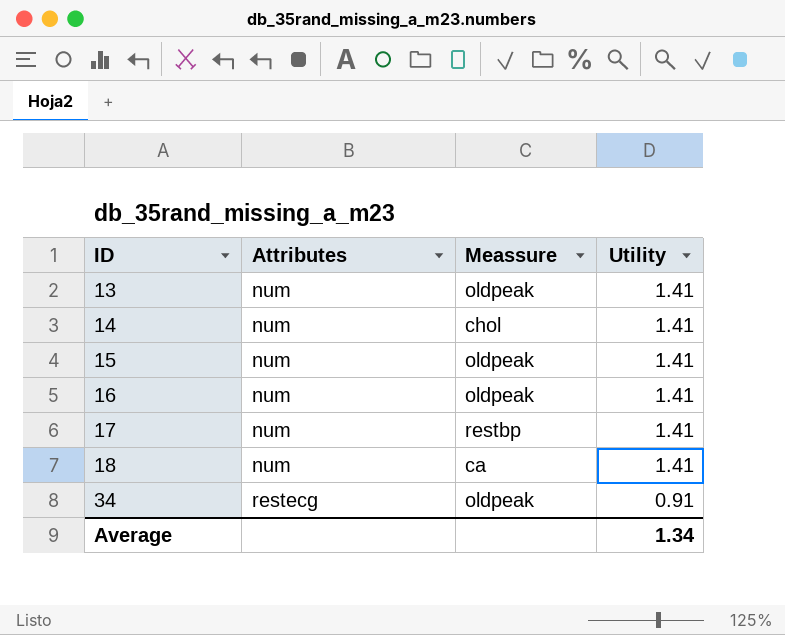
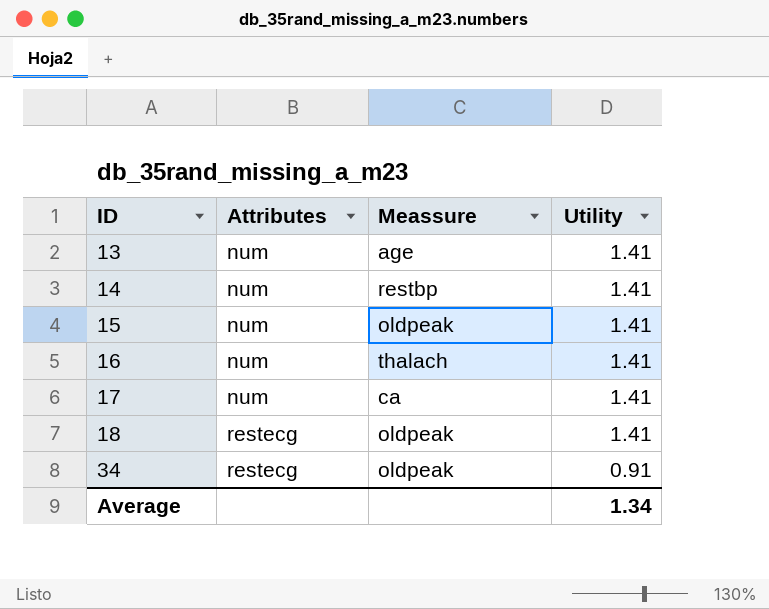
13 | Meassure: oldpeak -> age
14 | Meassure: chol -> restbp
16 | Meassure: oldpeak -> thalach
17 | Meassure: restbp -> ca
18 | Attributes: num -> restecg
18 | Meassure: ca -> oldpeak

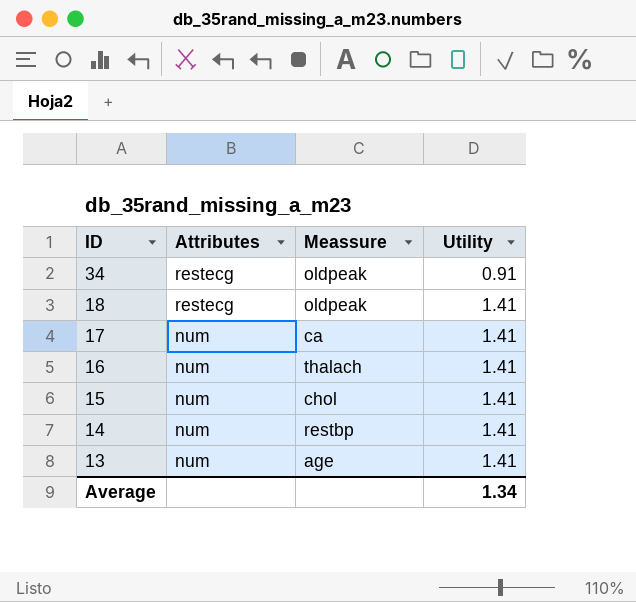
row order: ID ascending -> ID descending
15 | Meassure: oldpeak -> chol

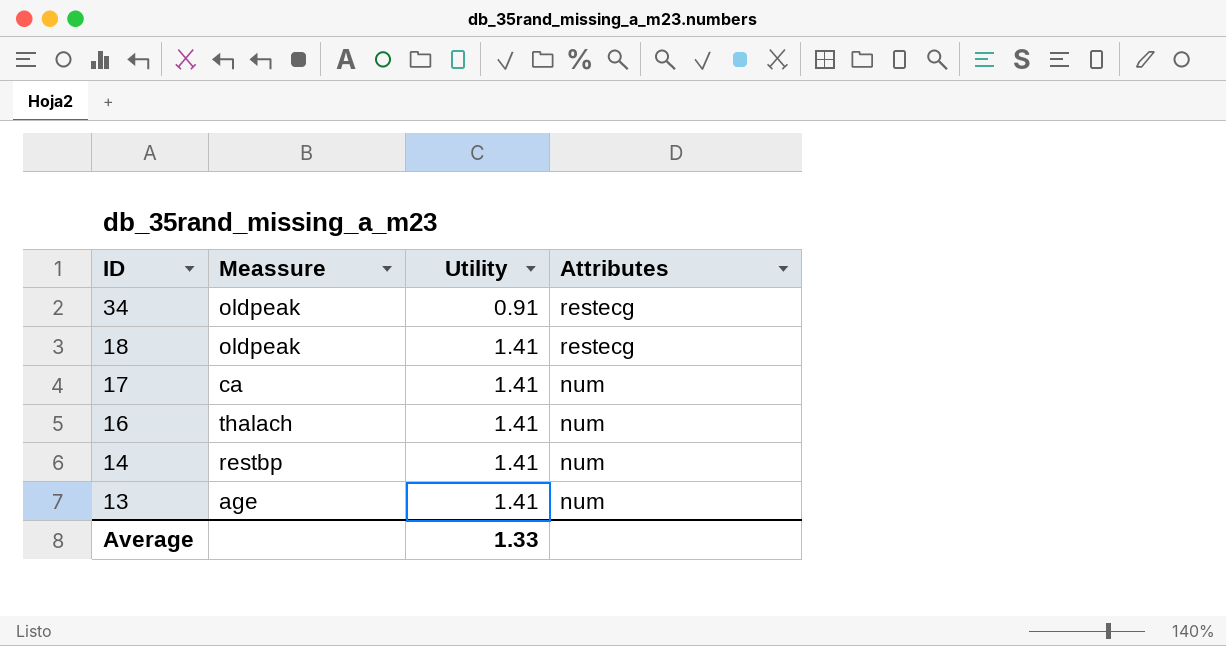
column Attributes | position: 2 -> 4
row 15: num | chol | 1.41 -> none
Average | Utility: 1.34 -> 1.33

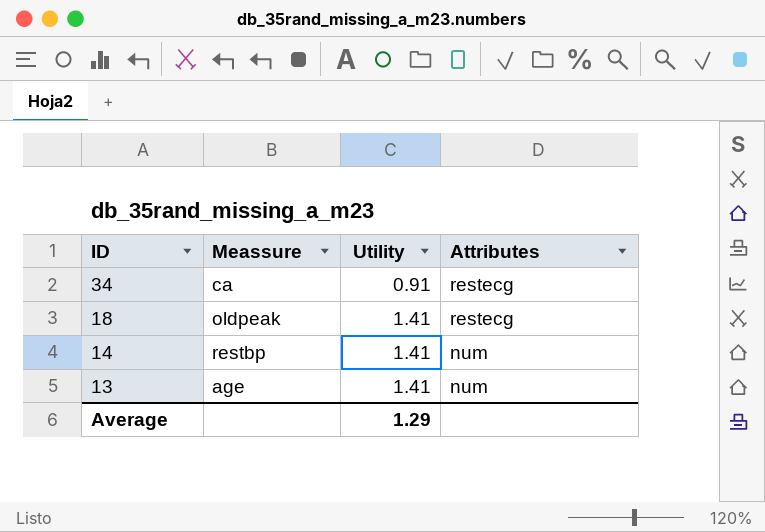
row 17: ca | 1.41 | num -> none
row 16: thalach | 1.41 | num -> none
34 | Meassure: oldpeak -> ca
Average | Utility: 1.33 -> 1.29

